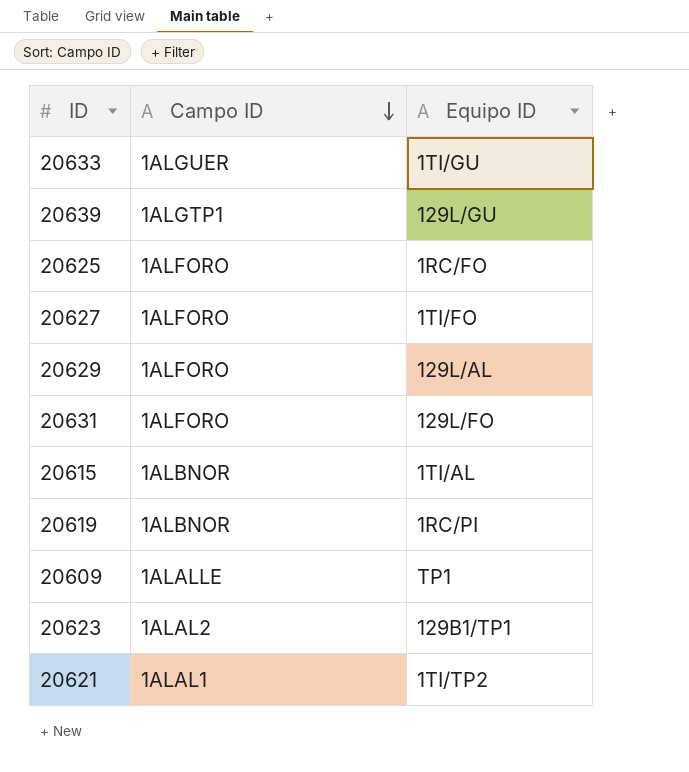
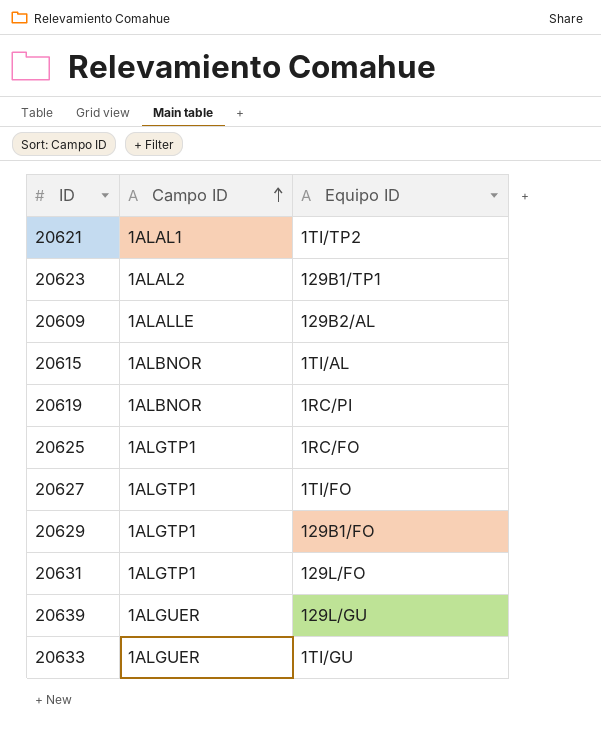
row order: Campo ID descending -> Campo ID ascending
20609 | Equipo ID: TP1 -> 129B2/AL
20625 | Campo ID: 1ALFORO -> 1ALGTP1
20627 | Campo ID: 1ALFORO -> 1ALGTP1
20629 | Campo ID: 1ALFORO -> 1ALGTP1
20629 | Equipo ID: 129L/AL -> 129B1/FO
20631 | Campo ID: 1ALFORO -> 1ALGTP1
20639 | Campo ID: 1ALGTP1 -> 1ALGUER

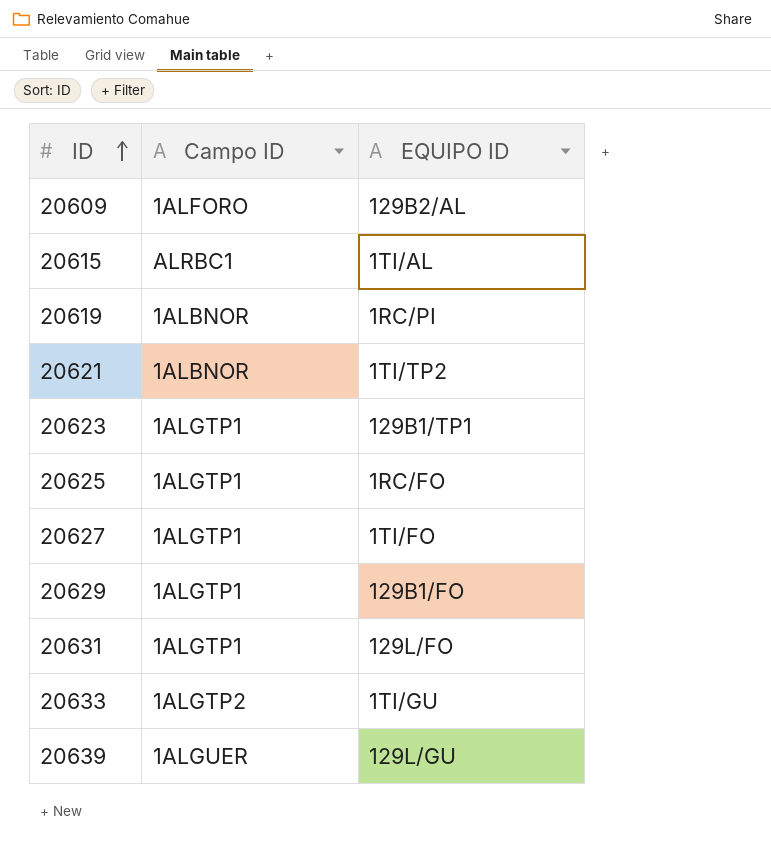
row order: Campo ID ascending -> ID ascending
column name: Equipo ID -> EQUIPO ID
20609 | Campo ID: 1ALALLE -> 1ALFORO
20615 | Campo ID: 1ALBNOR -> ALRBC1
20621 | Campo ID: 1ALAL1 -> 1ALBNOR
20623 | Campo ID: 1ALAL2 -> 1ALGTP1
20633 | Campo ID: 1ALGUER -> 1ALGTP2

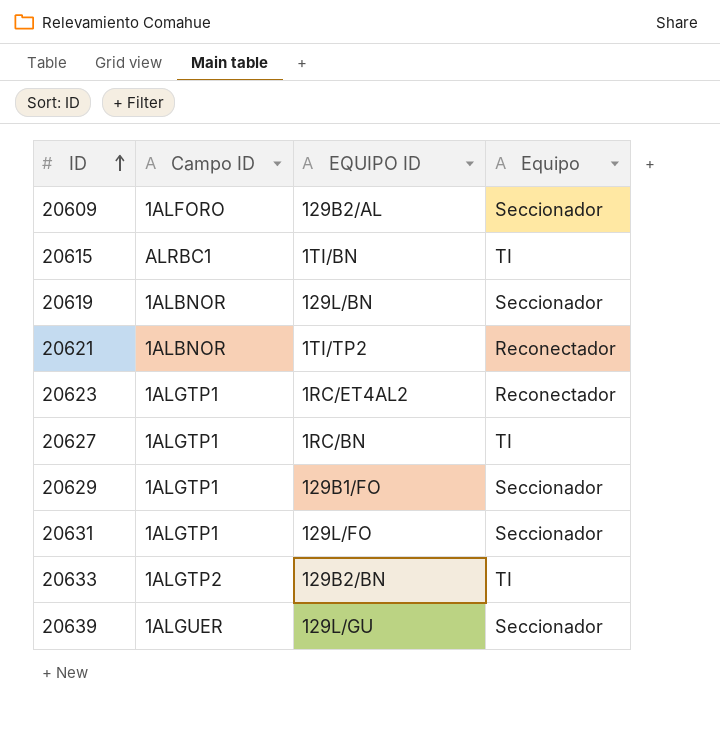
column Equipo | position: none -> 4
row 20625: 1ALGTP1 | 1RC/FO -> none
20615 | EQUIPO ID: 1TI/AL -> 1TI/BN
20619 | EQUIPO ID: 1RC/PI -> 129L/BN
20623 | EQUIPO ID: 129B1/TP1 -> 1RC/ET4AL2
20627 | EQUIPO ID: 1TI/FO -> 1RC/BN
20633 | EQUIPO ID: 1TI/GU -> 129B2/BN

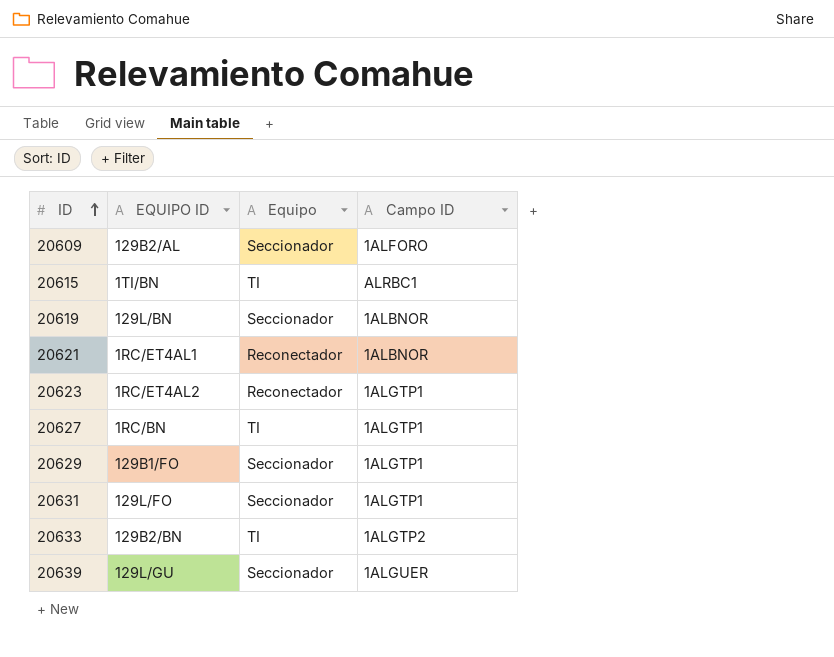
column Campo ID | position: 2 -> 4
20621 | EQUIPO ID: 1TI/TP2 -> 1RC/ET4AL1

